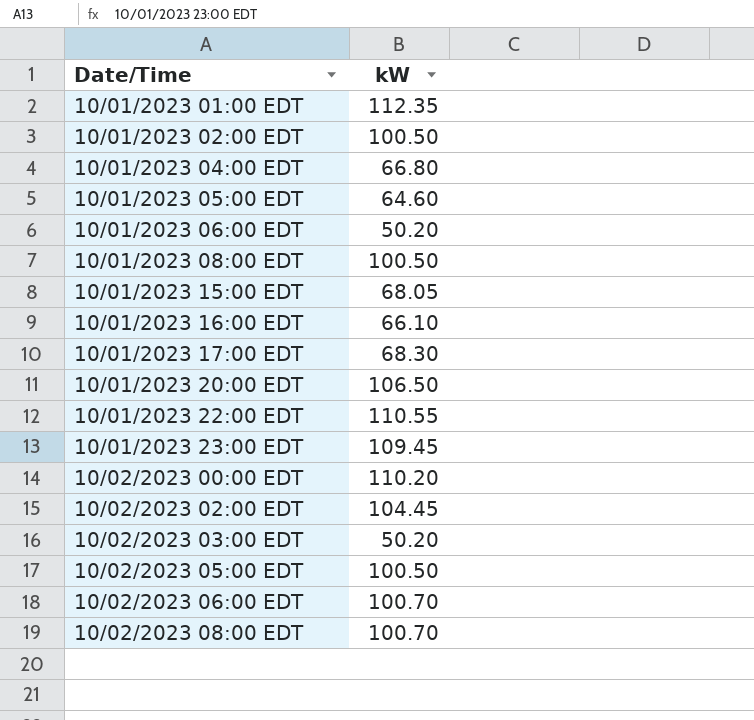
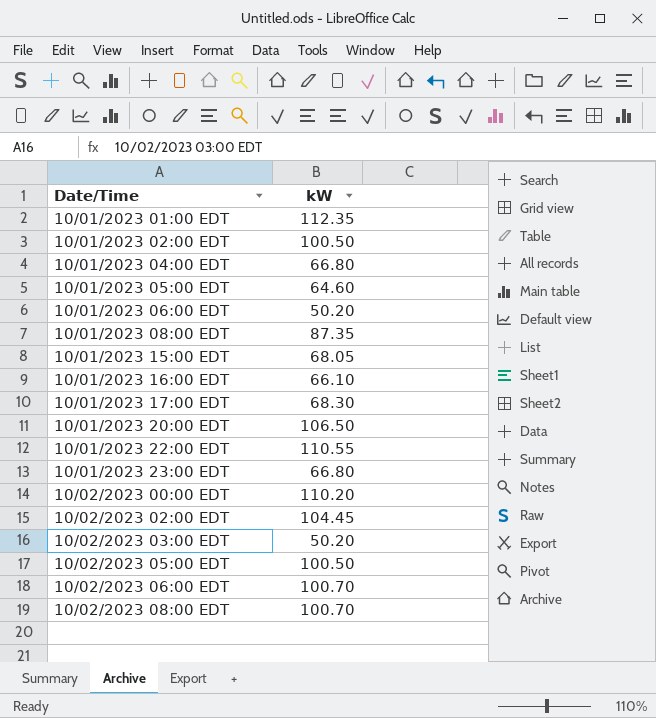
10/01/2023 08:00 EDT | kW: 100.50 -> 87.35
10/01/2023 23:00 EDT | kW: 109.45 -> 66.80

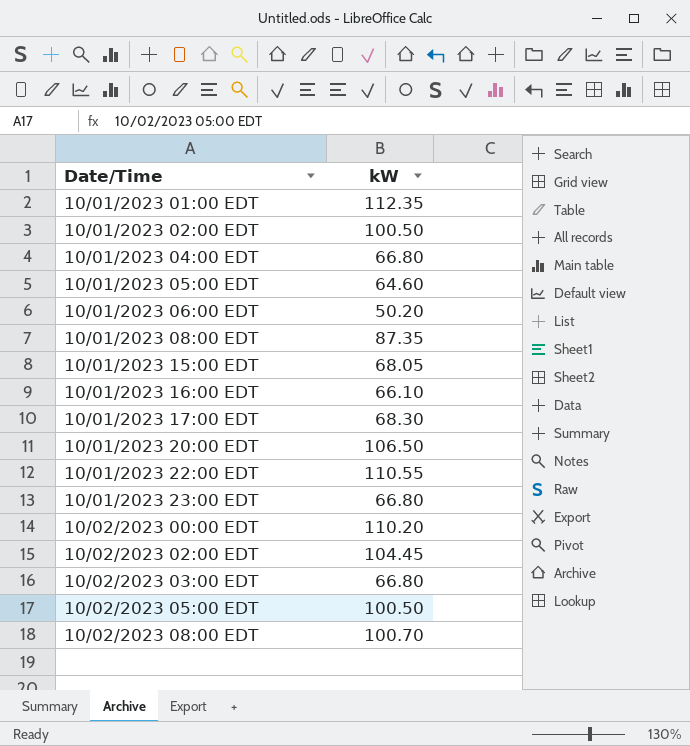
row 10/02/2023 06:00 EDT: 100.70 -> none
10/02/2023 03:00 EDT | kW: 50.20 -> 66.80

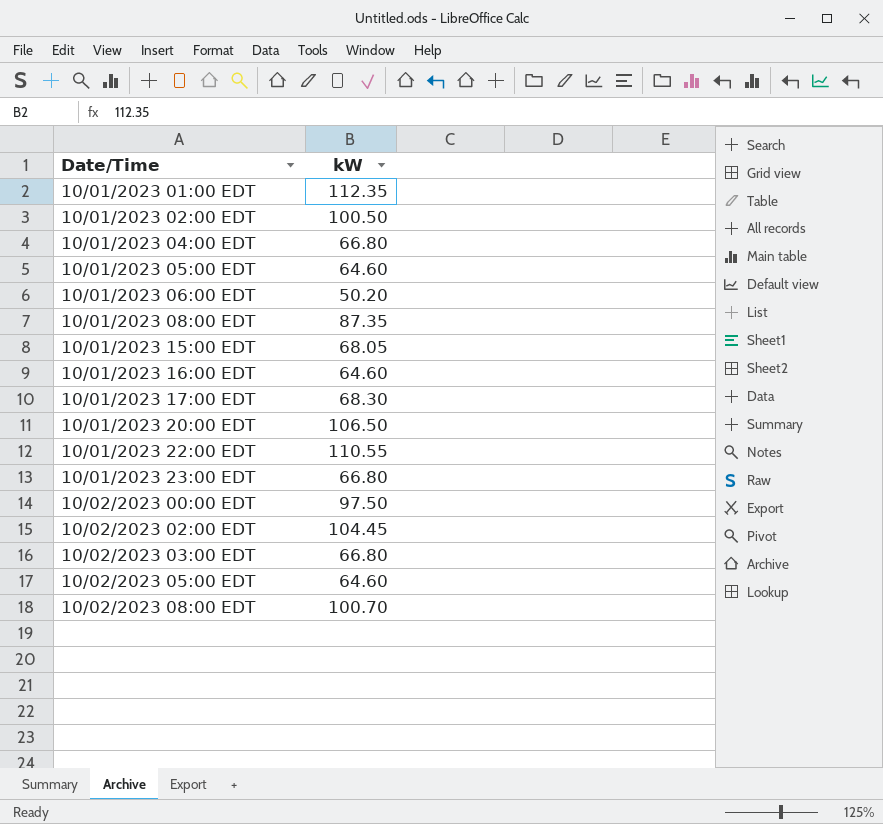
10/01/2023 16:00 EDT | kW: 66.10 -> 64.60
10/02/2023 00:00 EDT | kW: 110.20 -> 97.50
10/02/2023 05:00 EDT | kW: 100.50 -> 64.60

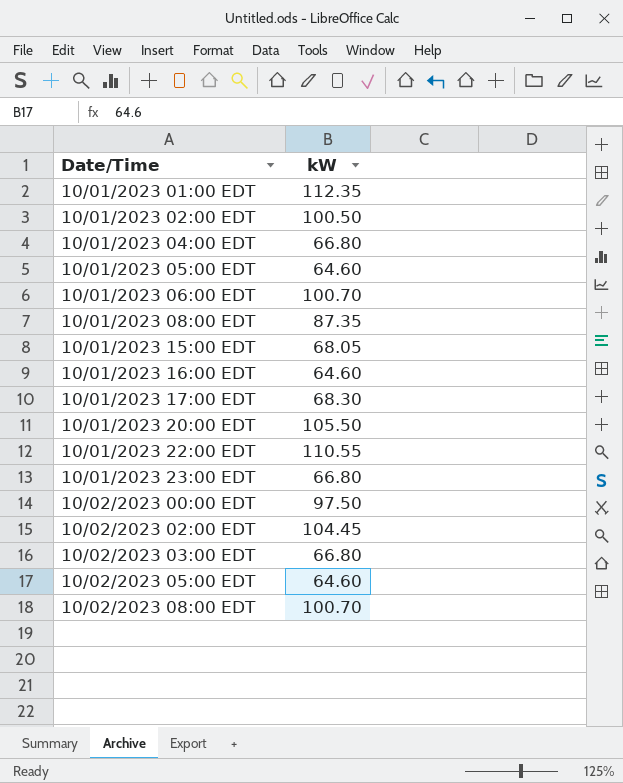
10/01/2023 06:00 EDT | kW: 50.20 -> 100.70
10/01/2023 20:00 EDT | kW: 106.50 -> 105.50

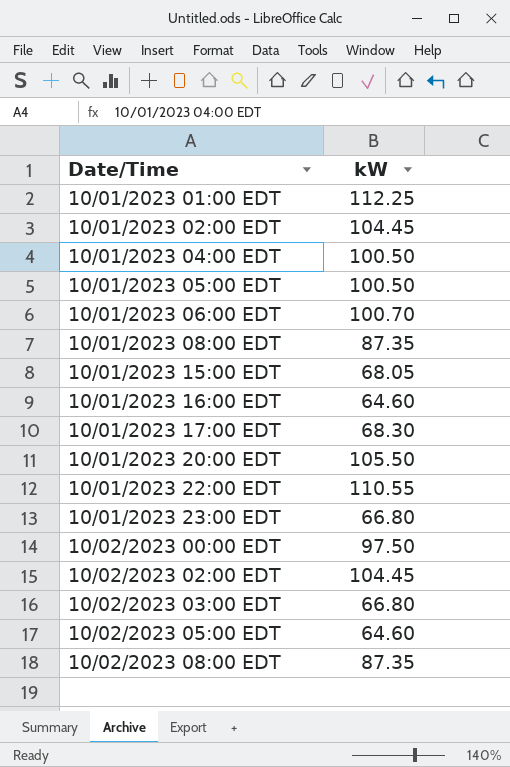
10/01/2023 01:00 EDT | kW: 112.35 -> 112.25
10/01/2023 02:00 EDT | kW: 100.50 -> 104.45
10/01/2023 04:00 EDT | kW: 66.80 -> 100.50
10/01/2023 05:00 EDT | kW: 64.60 -> 100.50
10/02/2023 08:00 EDT | kW: 100.70 -> 87.35

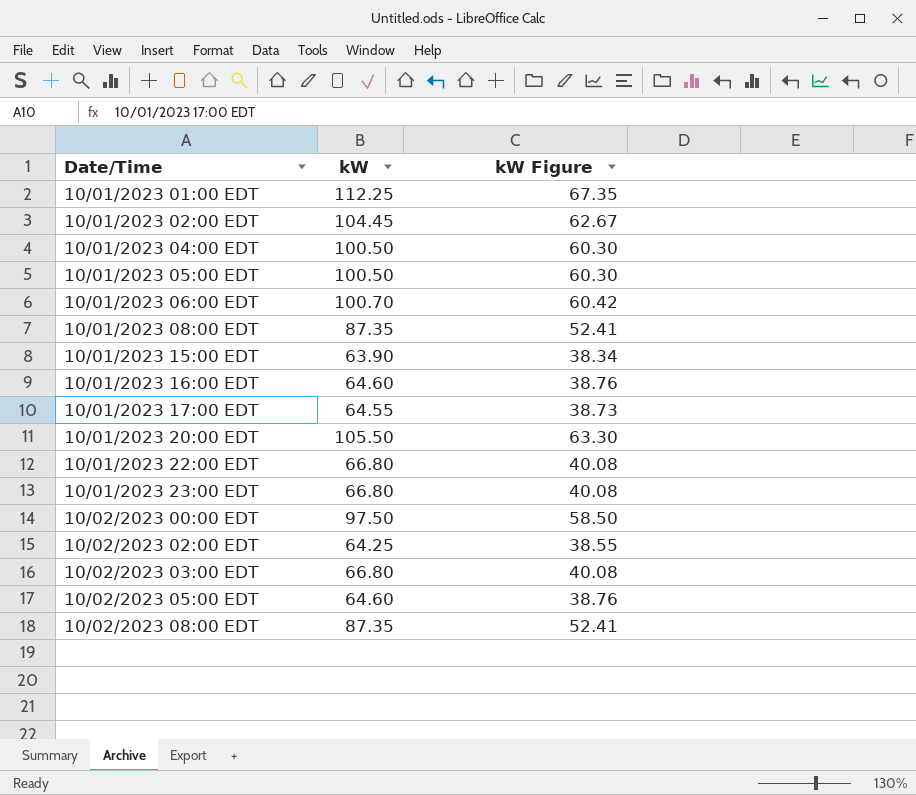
column kW Figure | formula: none -> [kW] * 0.6
10/01/2023 15:00 EDT | kW: 68.05 -> 63.90
10/01/2023 17:00 EDT | kW: 68.30 -> 64.55
10/01/2023 22:00 EDT | kW: 110.55 -> 66.80
10/02/2023 02:00 EDT | kW: 104.45 -> 64.25

